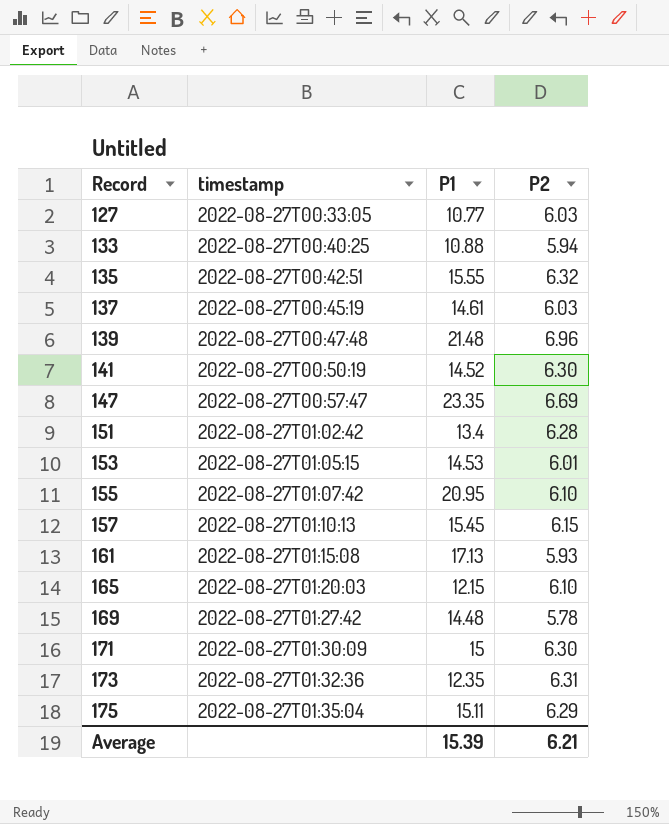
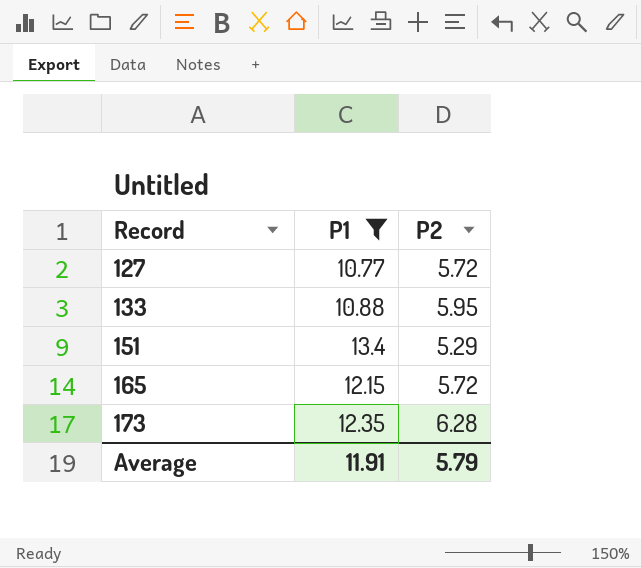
filter: none -> P1 <= 13.4
column timestamp | position: 2 -> none
127 | P2: 6.03 -> 5.72
133 | P2: 5.94 -> 5.95
151 | P2: 6.28 -> 5.29
165 | P2: 6.10 -> 5.72
173 | P2: 6.31 -> 6.28
Average | P1: 15.39 -> 11.91
Average | P2: 6.21 -> 5.79

